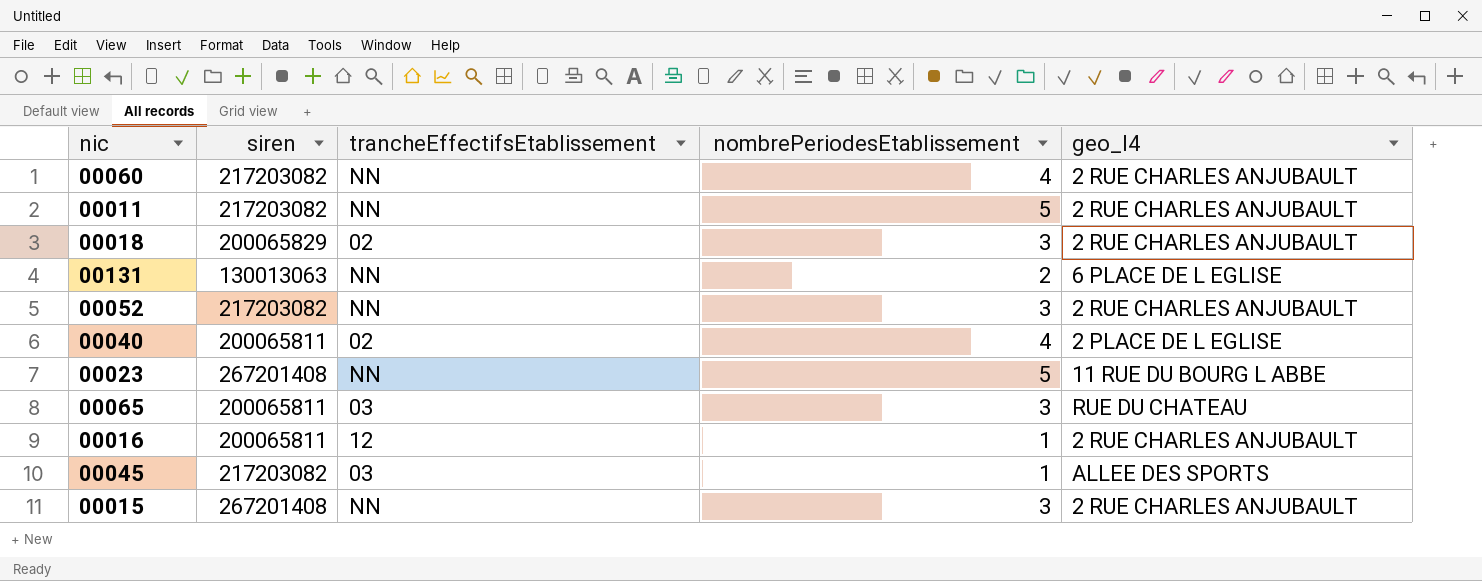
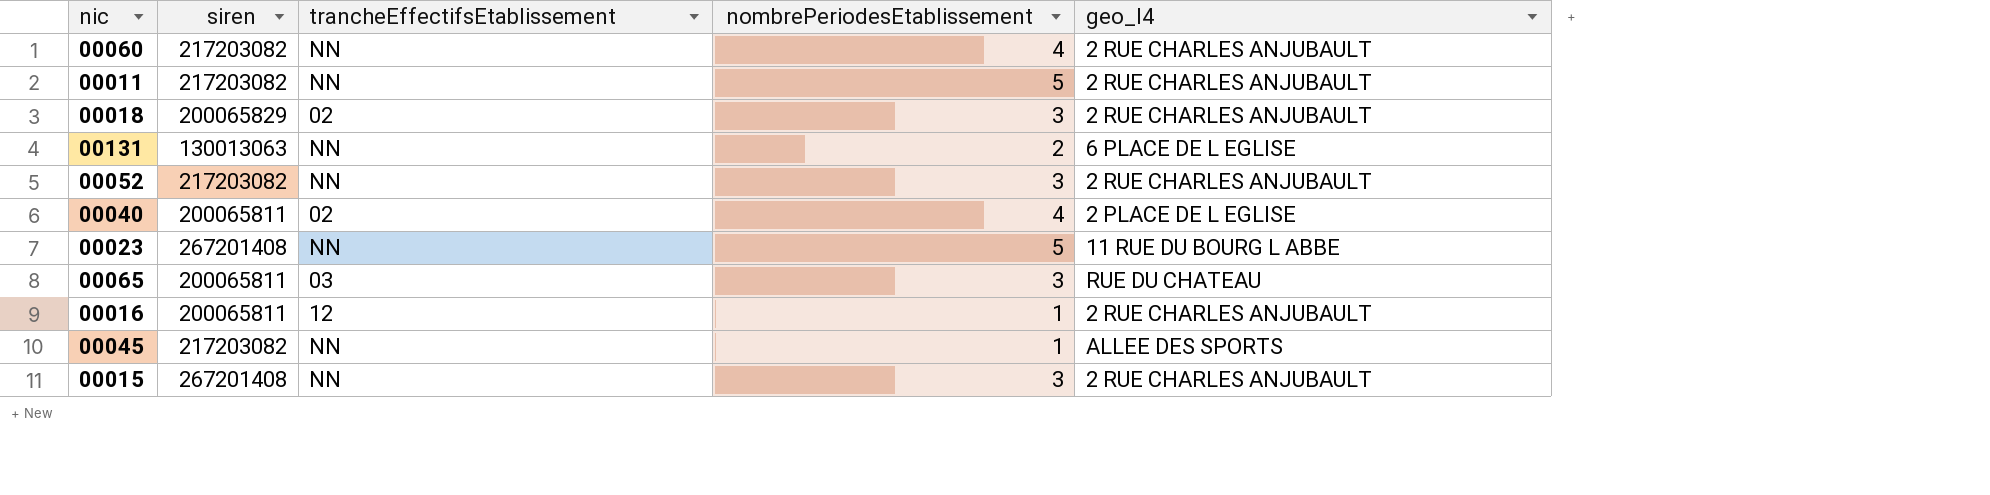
00045 | trancheEffectifsEtablissement: 03 -> NN

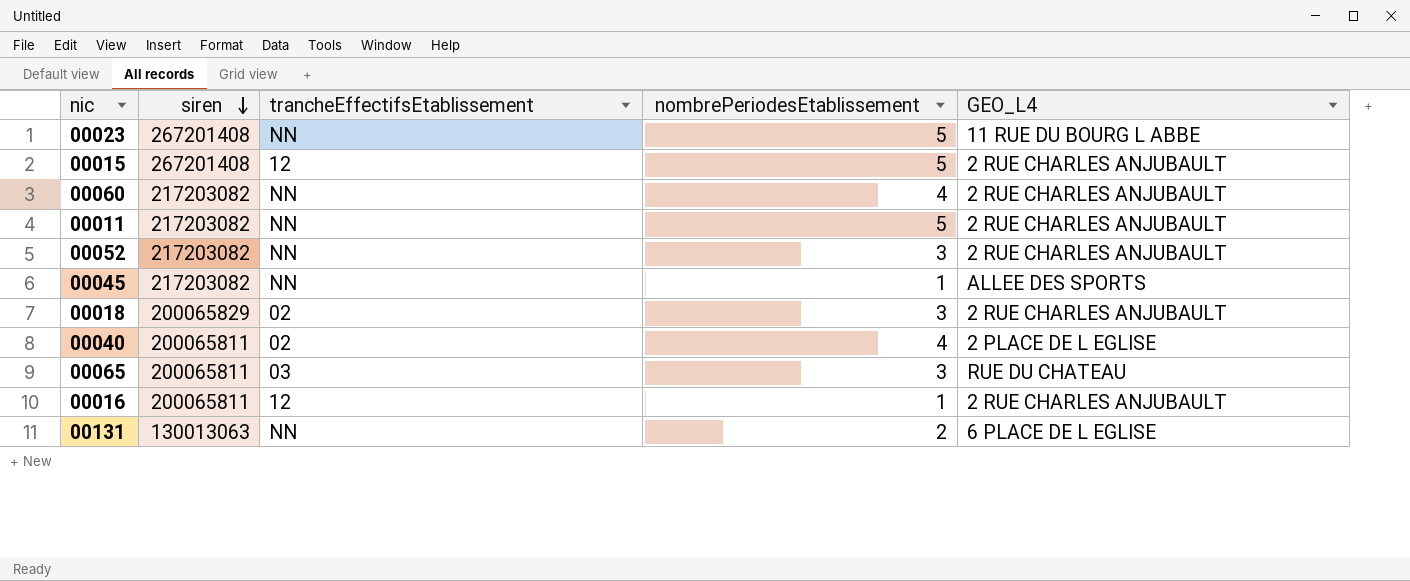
row order: none -> siren descending
column name: geo_l4 -> GEO_L4
00015 | trancheEffectifsEtablissement: NN -> 12
00015 | nombrePeriodesEtablissement: 3 -> 5

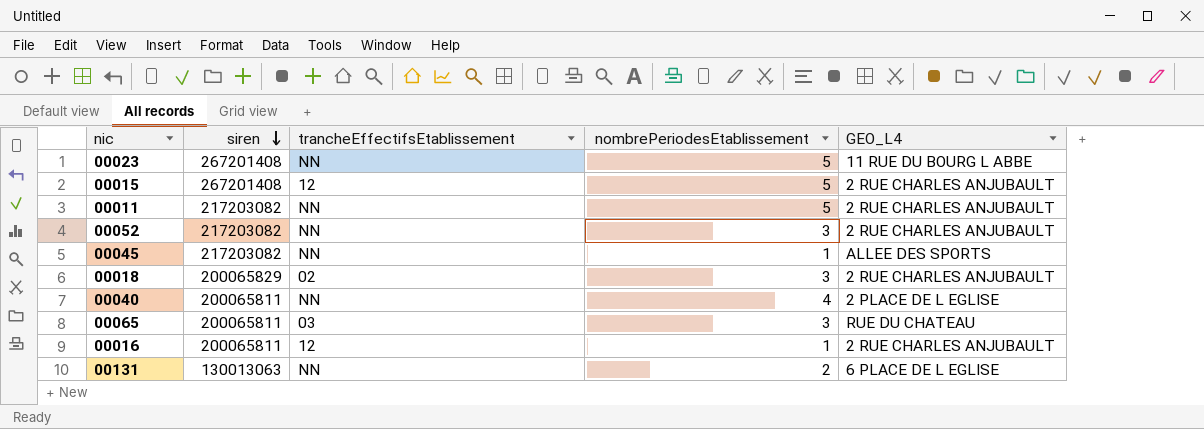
row 00060: 217203082 | NN | 4 | 2 RUE CHARLES ANJUBAULT -> none
00040 | trancheEffectifsEtablissement: 02 -> NN

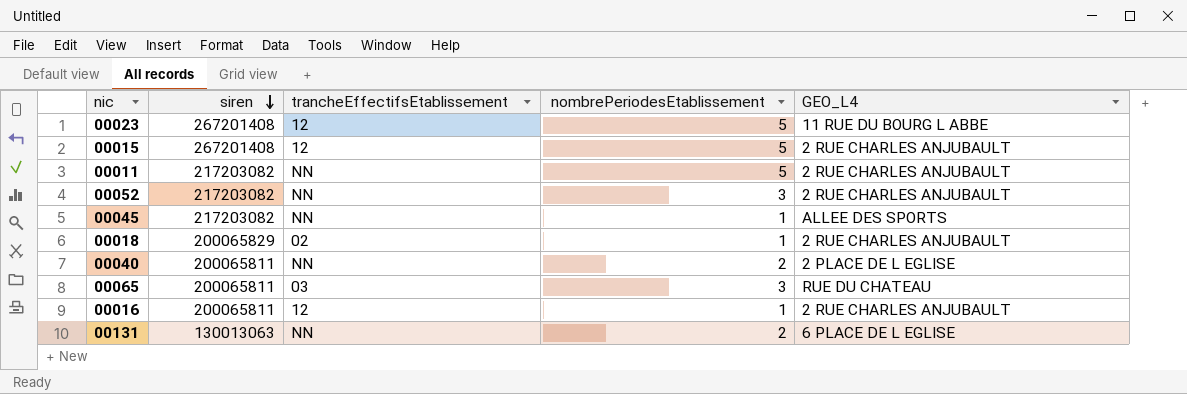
00023 | trancheEffectifsEtablissement: NN -> 12
00018 | nombrePeriodesEtablissement: 3 -> 1
00040 | nombrePeriodesEtablissement: 4 -> 2

